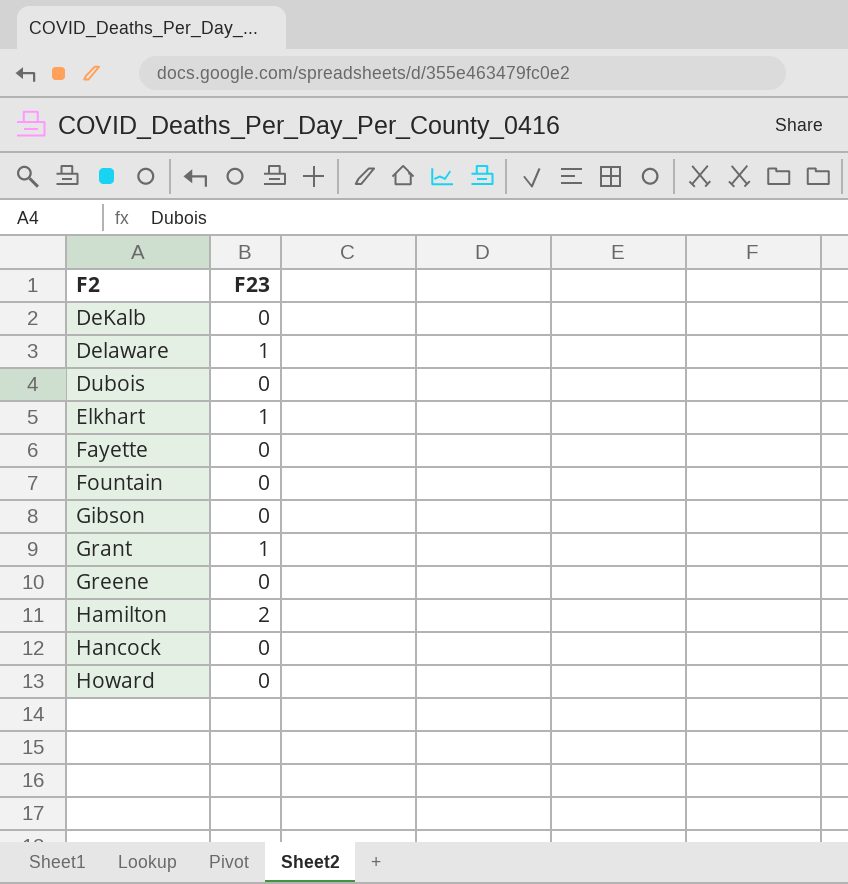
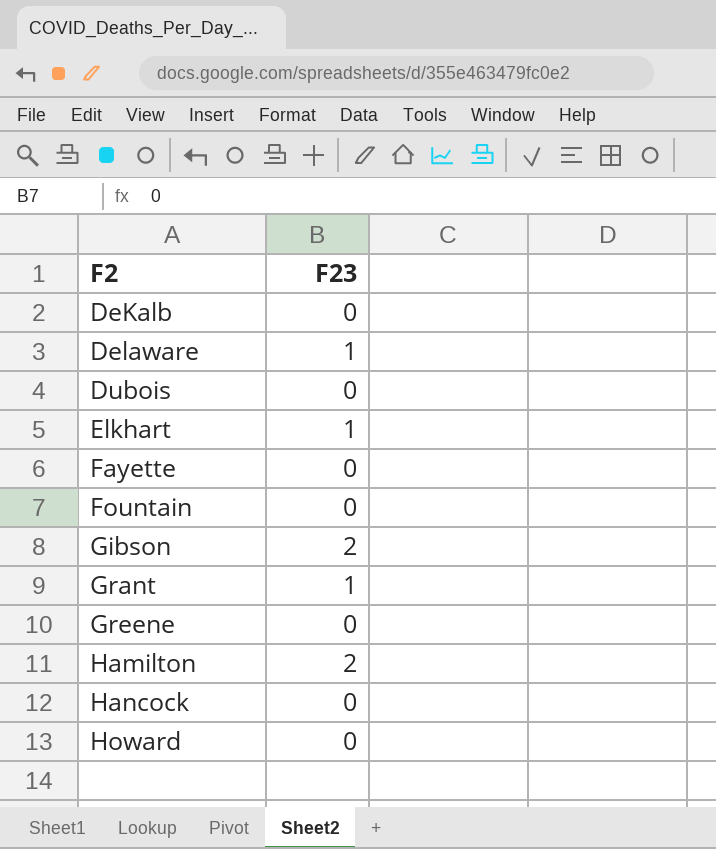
Gibson | F23: 0 -> 2

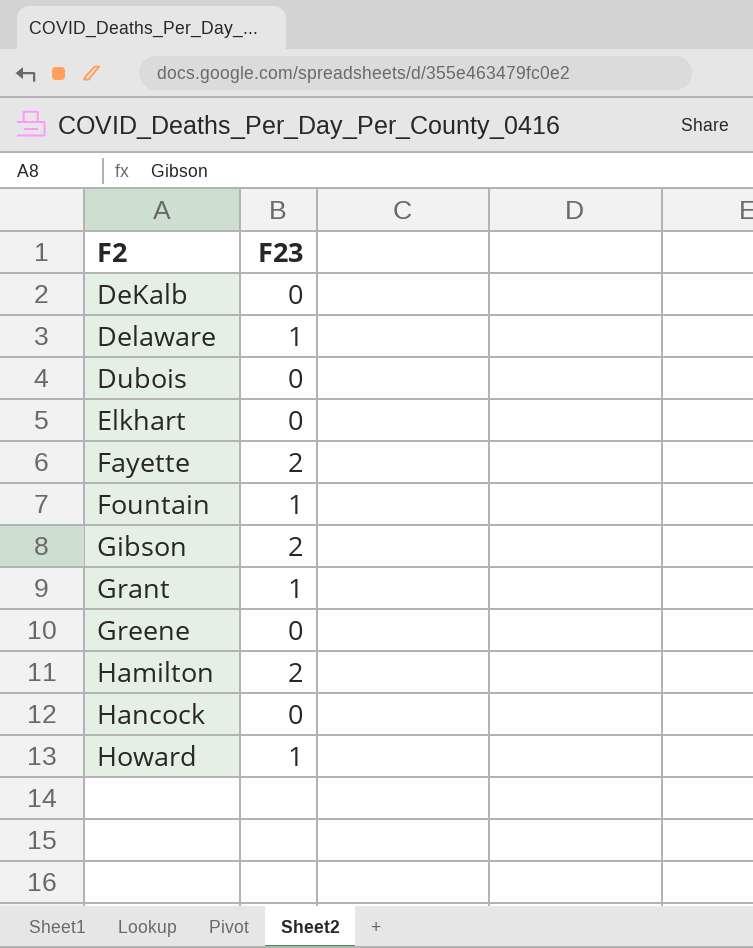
Elkhart | F23: 1 -> 0
Fayette | F23: 0 -> 2
Fountain | F23: 0 -> 1
Howard | F23: 0 -> 1

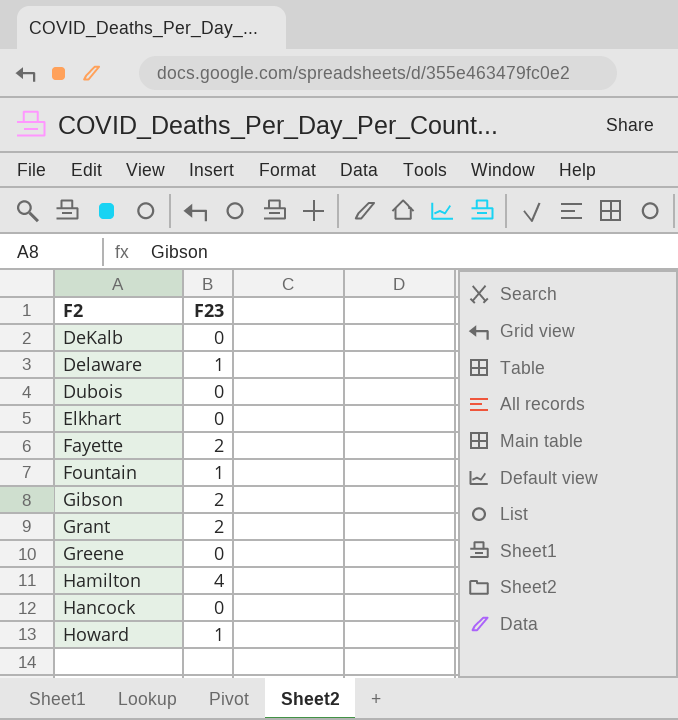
Grant | F23: 1 -> 2
Hamilton | F23: 2 -> 4

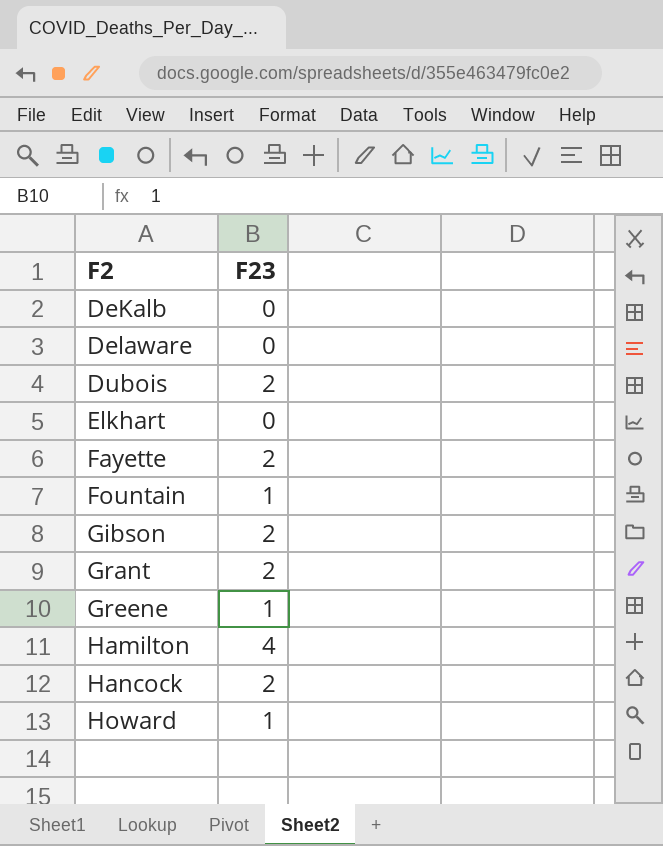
Delaware | F23: 1 -> 0
Dubois | F23: 0 -> 2
Greene | F23: 0 -> 1
Hancock | F23: 0 -> 2

